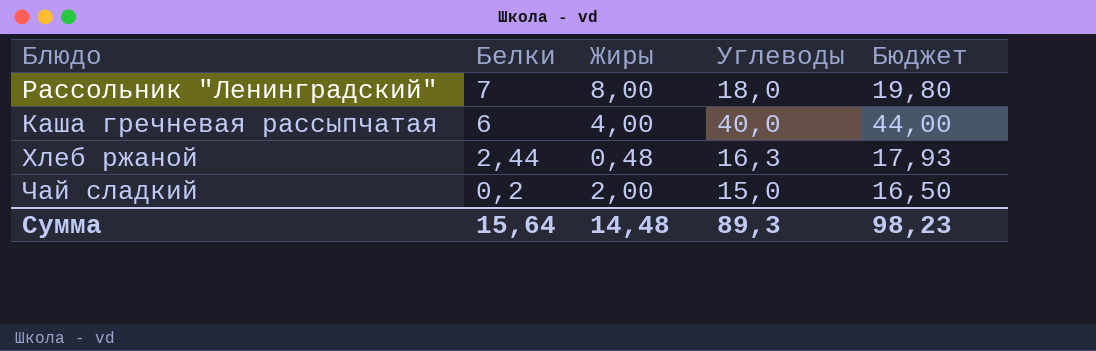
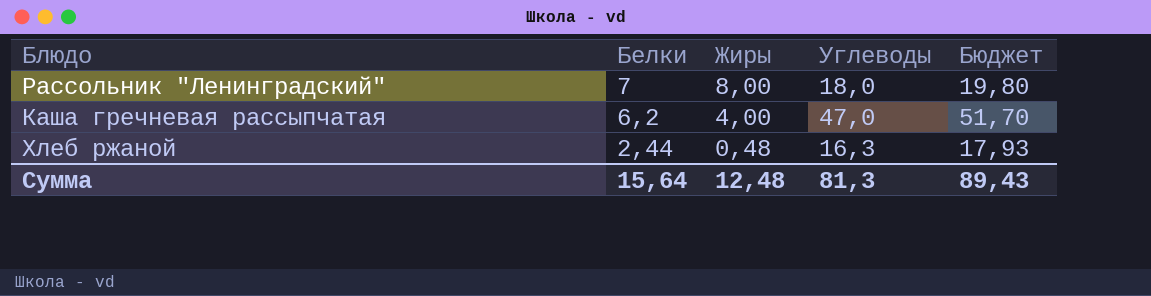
row Чай сладкий: 0,2 | 2,00 | 15,0 | 16,50 -> none
Каша гречневая рассыпчатая | Белки: 6 -> 6,2
Каша гречневая рассыпчатая | Углеводы: 40,0 -> 47,0
Каша гречневая рассыпчатая | Бюджет: 44,00 -> 51,70
Сумма | Жиры: 14,48 -> 12,48
Сумма | Углеводы: 89,3 -> 81,3
Сумма | Бюджет: 98,23 -> 89,43

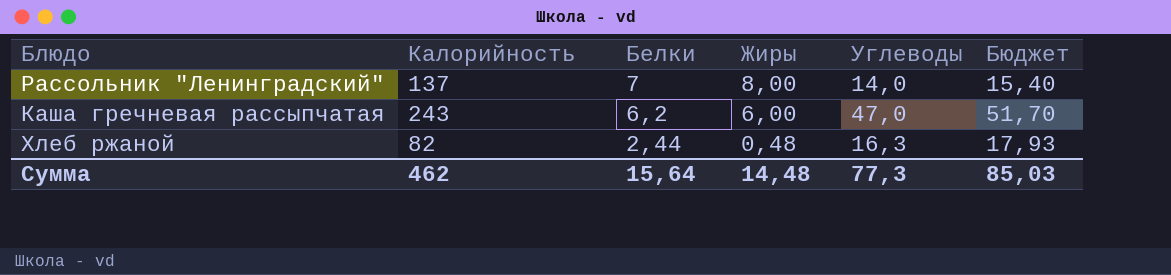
column Калорийность | position: none -> 2
Рассольник "Ленинградский" | Углеводы: 18,0 -> 14,0
Рассольник "Ленинградский" | Бюджет: 19,80 -> 15,40
Каша гречневая рассыпчатая | Жиры: 4,00 -> 6,00
Сумма | Жиры: 12,48 -> 14,48
Сумма | Углеводы: 81,3 -> 77,3
Сумма | Бюджет: 89,43 -> 85,03

